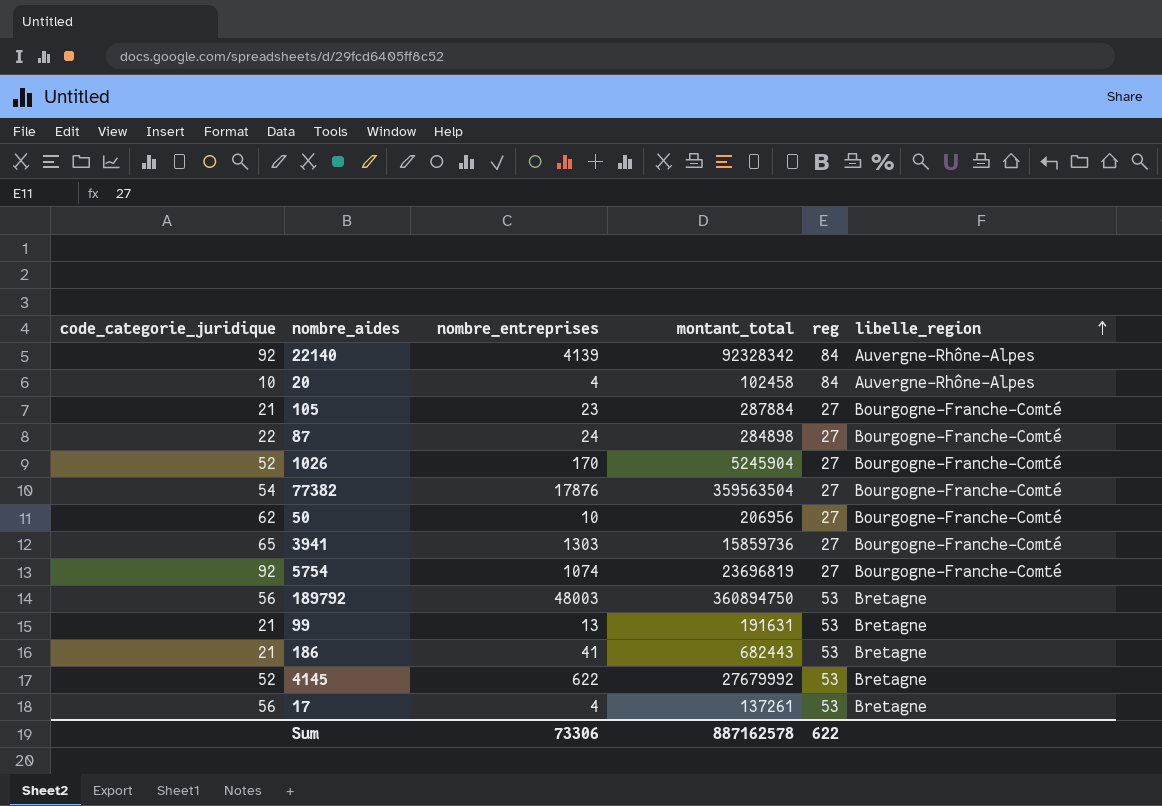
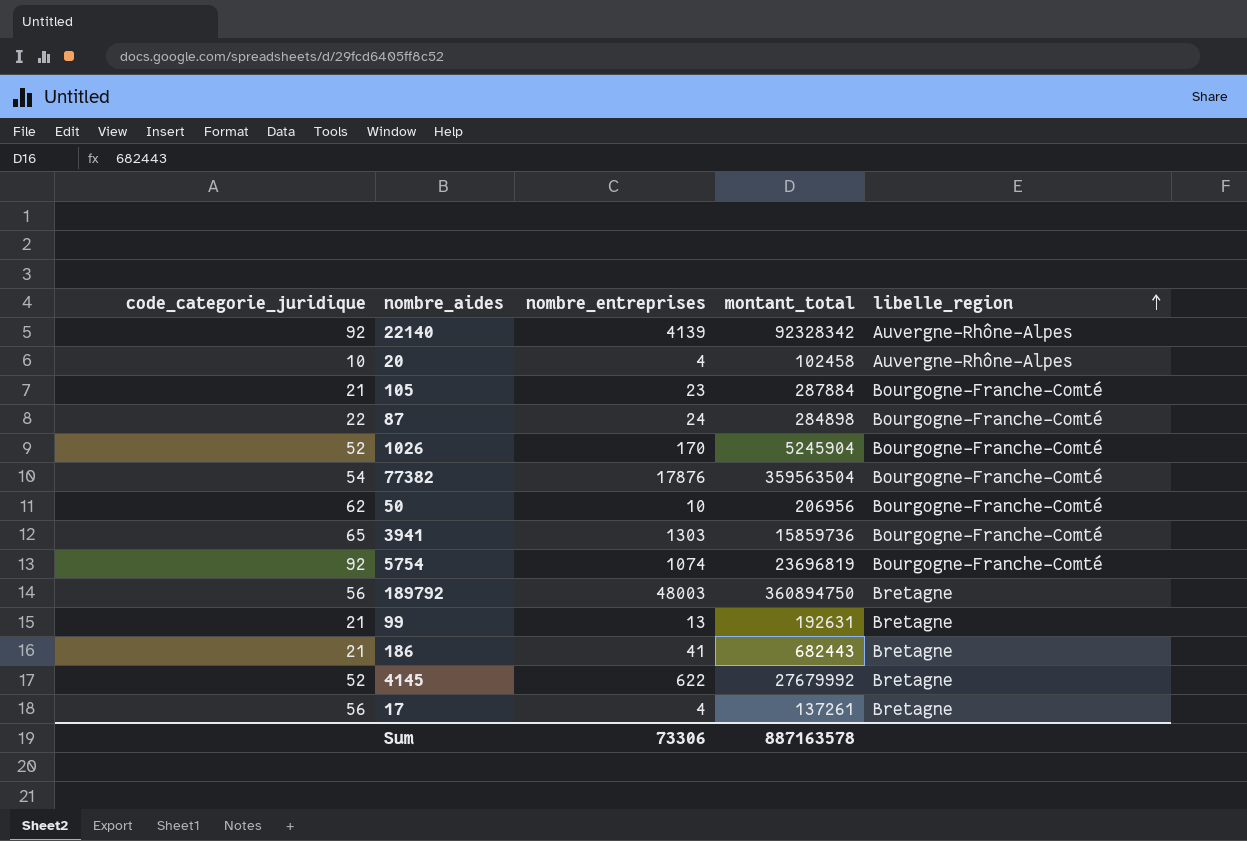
column reg | position: 5 -> none
99 | montant_total: 191631 -> 192631
Sum | montant_total: 887162578 -> 887163578

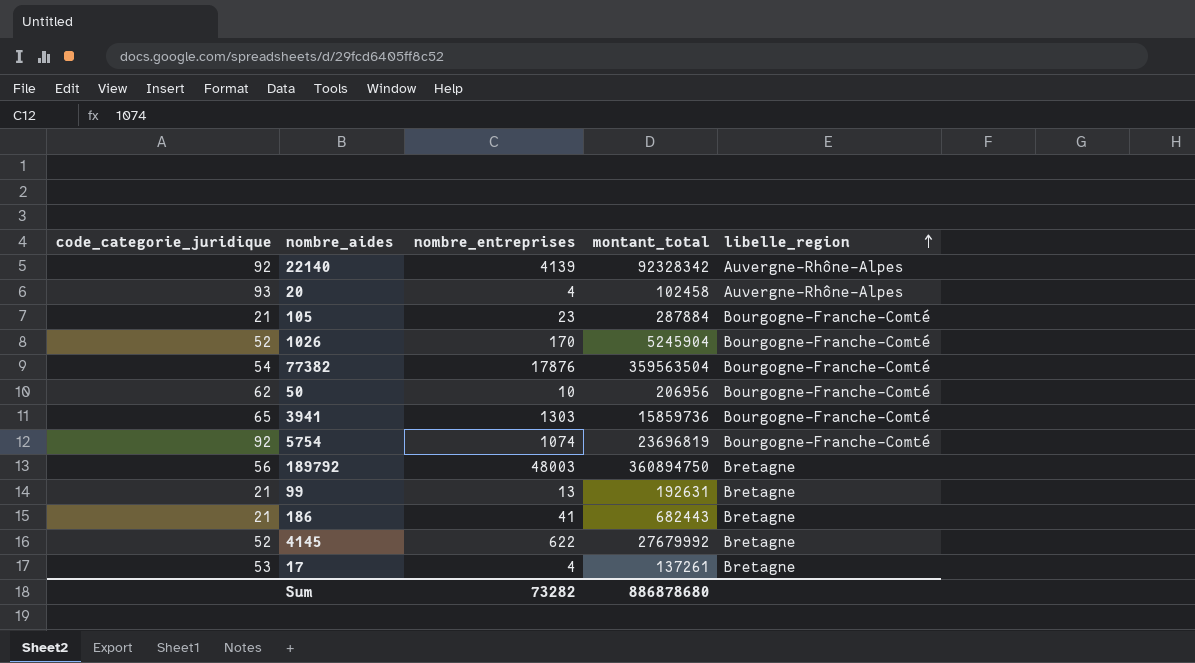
row 87: 22 | 24 | 284898 | Bourgogne-Franche-Comté -> none
20 | code_categorie_juridique: 10 -> 93
17 | code_categorie_juridique: 56 -> 53
Sum | nombre_entreprises: 73306 -> 73282
Sum | montant_total: 887163578 -> 886878680

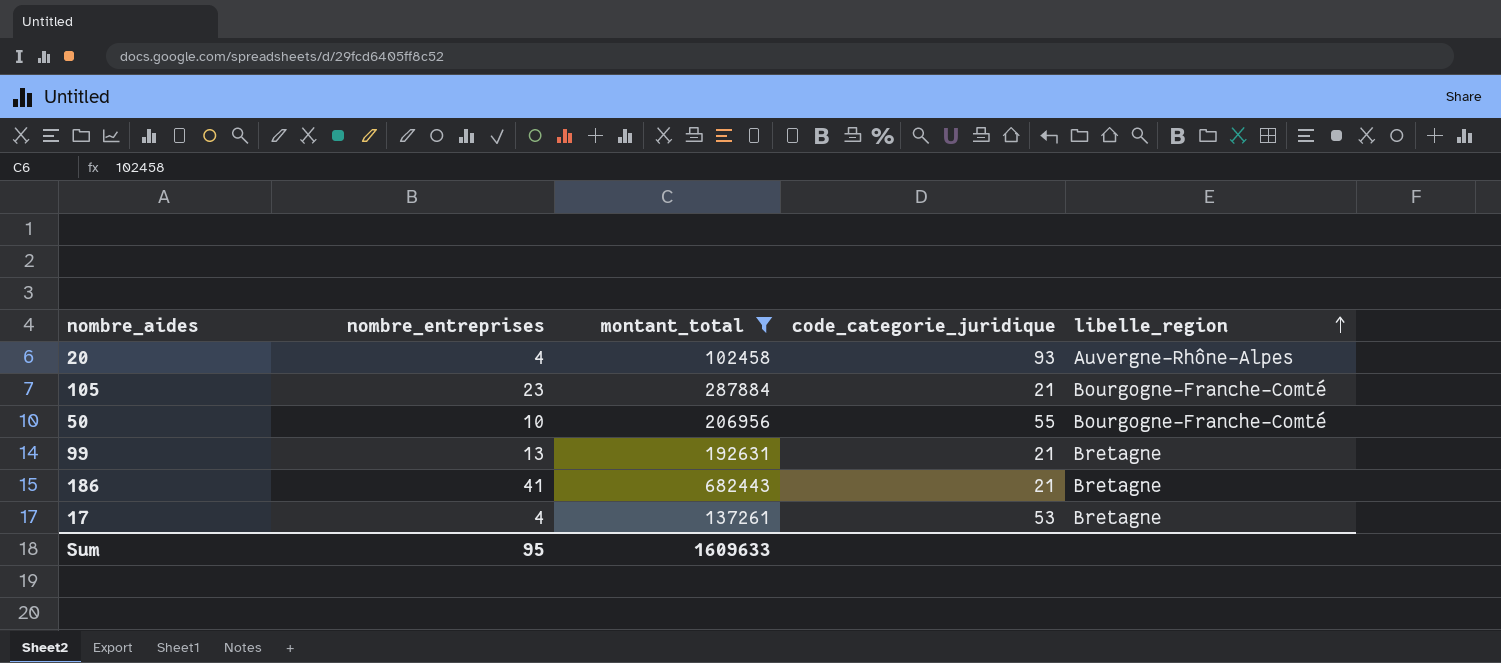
filter: none -> montant_total <= 682443
column code_categorie_juridique | position: 1 -> 4
50 | code_categorie_juridique: 62 -> 55
Sum | nombre_entreprises: 73282 -> 95
Sum | montant_total: 886878680 -> 1609633

